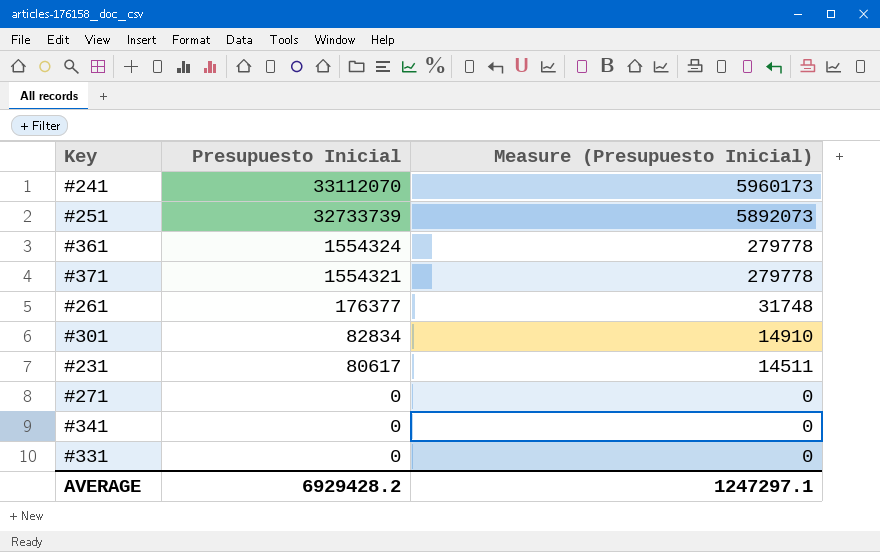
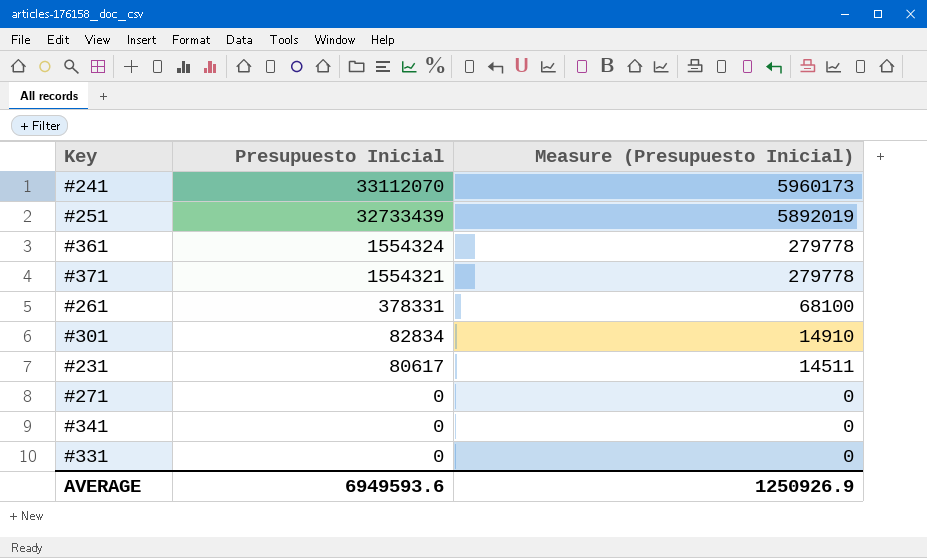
#251 | Presupuesto Inicial: 32733739 -> 32733439
#251 | Measure (Presupuesto Inicial): 5892073 -> 5892019
#261 | Presupuesto Inicial: 176377 -> 378331
#261 | Measure (Presupuesto Inicial): 31748 -> 68100
AVERAGE | Presupuesto Inicial: 6929428.2 -> 6949593.6
AVERAGE | Measure (Presupuesto Inicial): 1247297.1 -> 1250926.9

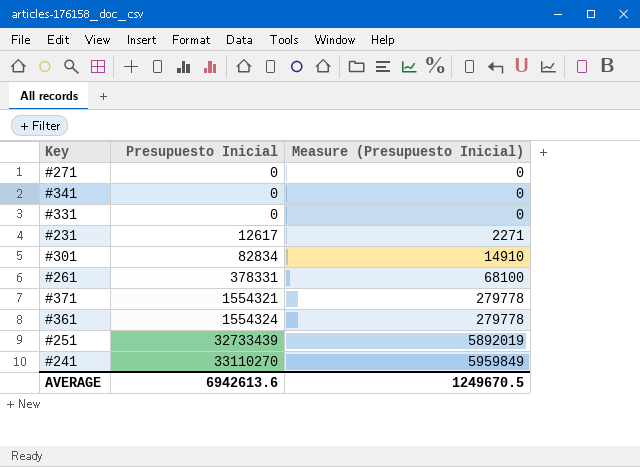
row order: Presupuesto Inicial descending -> Presupuesto Inicial ascending
#231 | Presupuesto Inicial: 80617 -> 12617
#231 | Measure (Presupuesto Inicial): 14511 -> 2271
#241 | Presupuesto Inicial: 33112070 -> 33110270
#241 | Measure (Presupuesto Inicial): 5960173 -> 5959849
AVERAGE | Presupuesto Inicial: 6949593.6 -> 6942613.6
AVERAGE | Measure (Presupuesto Inicial): 1250926.9 -> 1249670.5

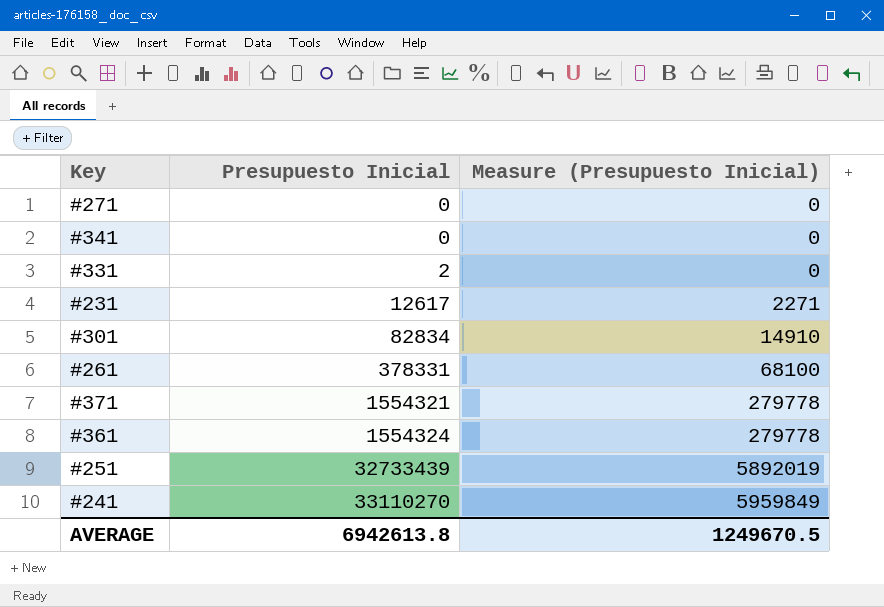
#331 | Presupuesto Inicial: 0 -> 2
AVERAGE | Presupuesto Inicial: 6942613.6 -> 6942613.8

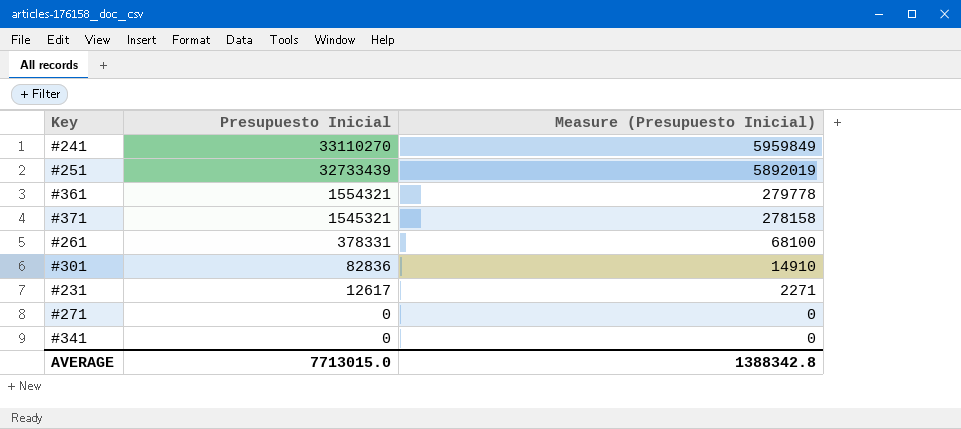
row order: Presupuesto Inicial ascending -> Presupuesto Inicial descending
row #331: 2 | 0 -> none
#361 | Presupuesto Inicial: 1554324 -> 1554321
#371 | Presupuesto Inicial: 1554321 -> 1545321
#371 | Measure (Presupuesto Inicial): 279778 -> 278158
#301 | Presupuesto Inicial: 82834 -> 82836
AVERAGE | Presupuesto Inicial: 6942613.8 -> 7713015.0
AVERAGE | Measure (Presupuesto Inicial): 1249670.5 -> 1388342.8

